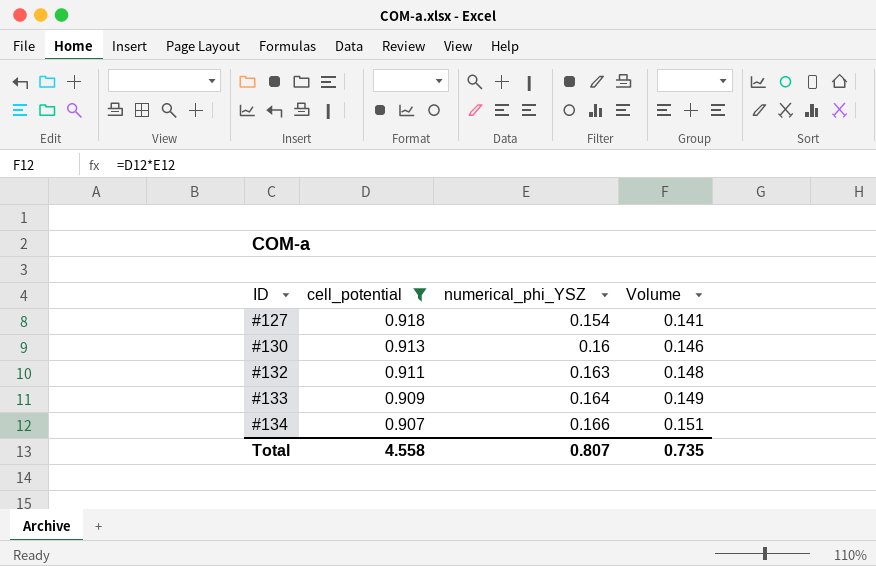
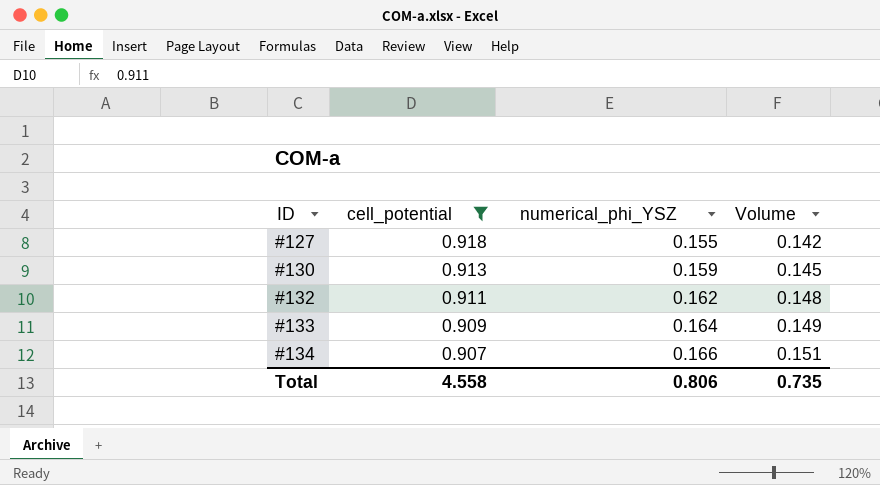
#127 | numerical_phi_YSZ: 0.154 -> 0.155
#127 | Volume: 0.141 -> 0.142
#130 | numerical_phi_YSZ: 0.16 -> 0.159
#130 | Volume: 0.146 -> 0.145
#132 | numerical_phi_YSZ: 0.163 -> 0.162
Total | numerical_phi_YSZ: 0.807 -> 0.806

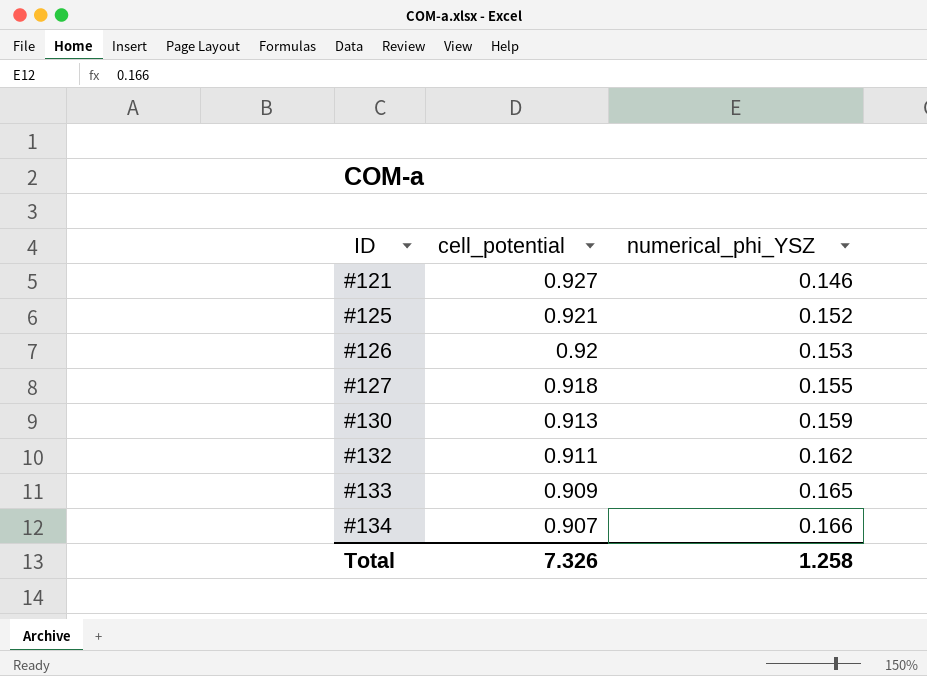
filter: cell_potential <= 0.918 -> none
column Volume | formula: [cell_potential] * [numerical_phi_YSZ] -> none
#133 | numerical_phi_YSZ: 0.164 -> 0.165
Total | cell_potential: 4.558 -> 7.326
Total | numerical_phi_YSZ: 0.806 -> 1.258

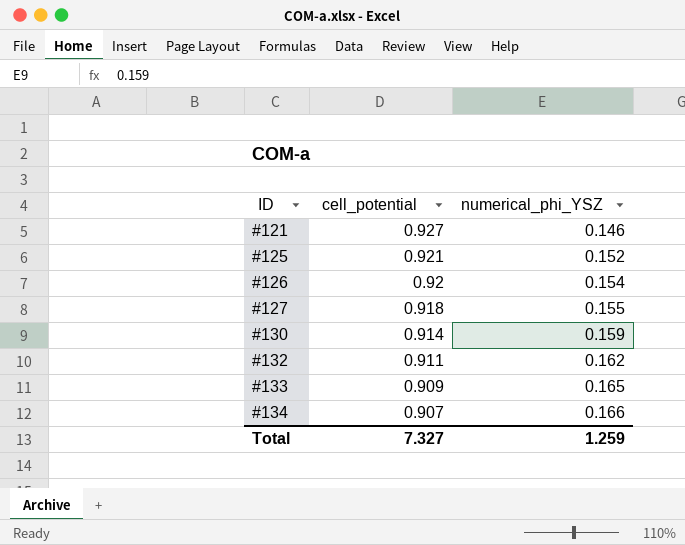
#126 | numerical_phi_YSZ: 0.153 -> 0.154
#130 | cell_potential: 0.913 -> 0.914
Total | cell_potential: 7.326 -> 7.327
Total | numerical_phi_YSZ: 1.258 -> 1.259

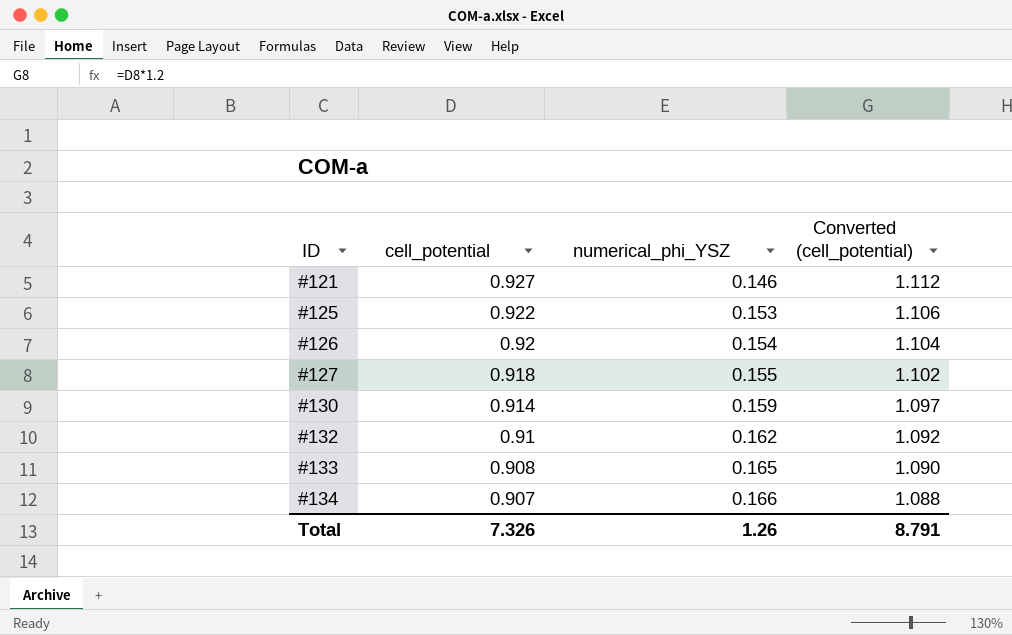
column Converted (cell_potential) | formula: none -> [cell_potential] * 1.2
#125 | cell_potential: 0.921 -> 0.922
#125 | numerical_phi_YSZ: 0.152 -> 0.153
#132 | cell_potential: 0.911 -> 0.91
#133 | cell_potential: 0.909 -> 0.908
Total | cell_potential: 7.327 -> 7.326
Total | numerical_phi_YSZ: 1.259 -> 1.26

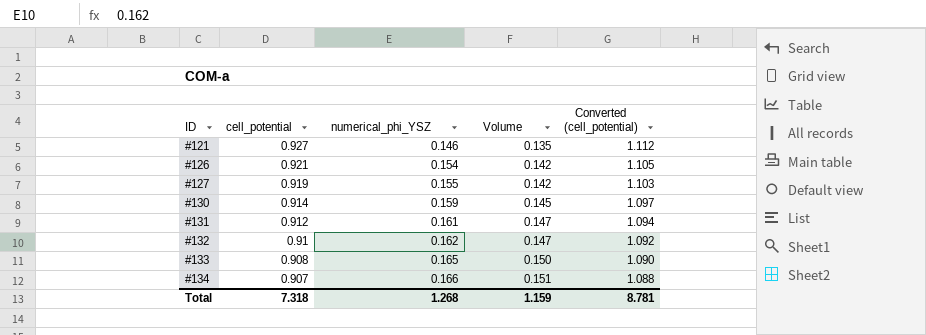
column Volume | formula: none -> [cell_potential] * [numerical_phi_YSZ]
row #125: 0.922 | 0.153 | 1.106 -> none
#126 | cell_potential: 0.92 -> 0.921
#126 | Converted (cell_potential): 1.104 -> 1.105
#127 | cell_potential: 0.918 -> 0.919
#127 | Converted (cell_potential): 1.102 -> 1.103
row #131: none -> 0.912 | 0.161 | 0.147 | 1.094
Total | cell_potential: 7.326 -> 7.318
Total | numerical_phi_YSZ: 1.26 -> 1.268
Total | Converted (cell_potential): 8.791 -> 8.781

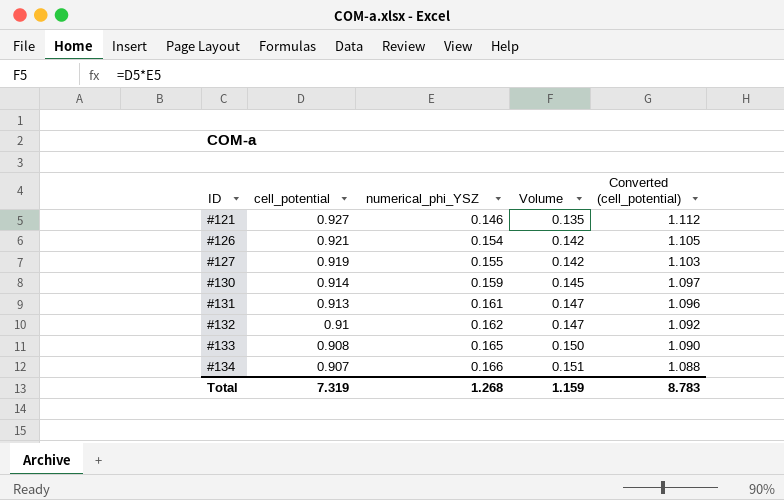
#131 | cell_potential: 0.912 -> 0.913
#131 | Converted (cell_potential): 1.094 -> 1.096
Total | cell_potential: 7.318 -> 7.319
Total | Converted (cell_potential): 8.781 -> 8.783

